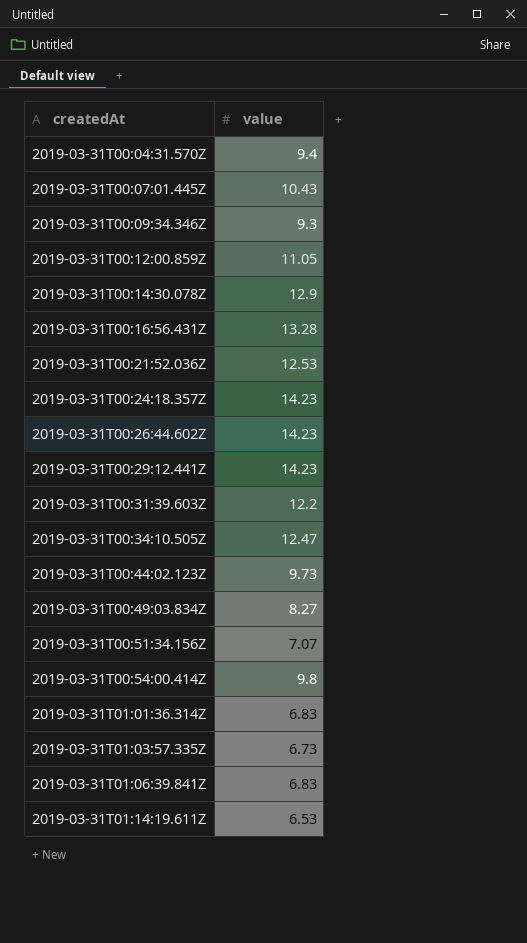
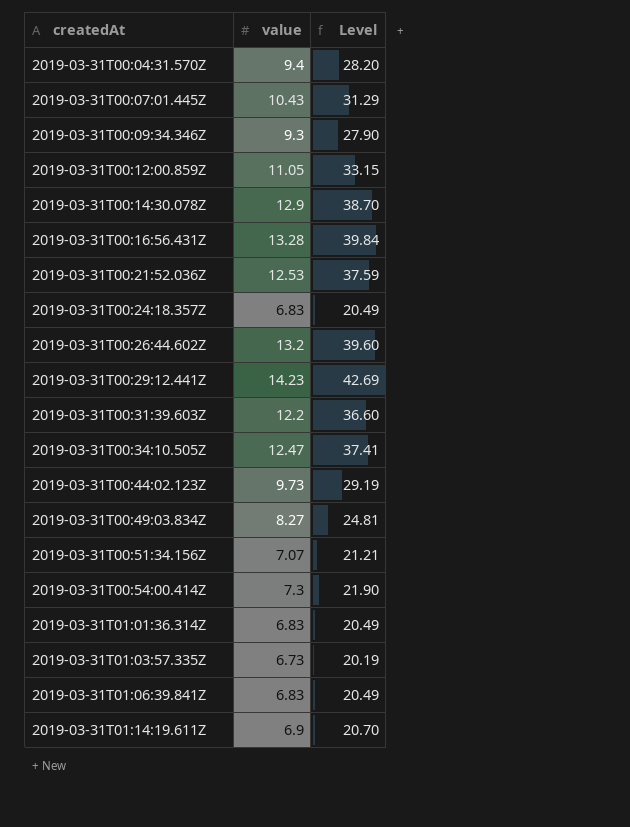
column Level | formula: none -> [value] * 3
2019-03-31T00:24:18.357Z | value: 14.23 -> 6.83
2019-03-31T00:26:44.602Z | value: 14.23 -> 13.2
2019-03-31T00:54:00.414Z | value: 9.8 -> 7.3
2019-03-31T01:14:19.611Z | value: 6.53 -> 6.9

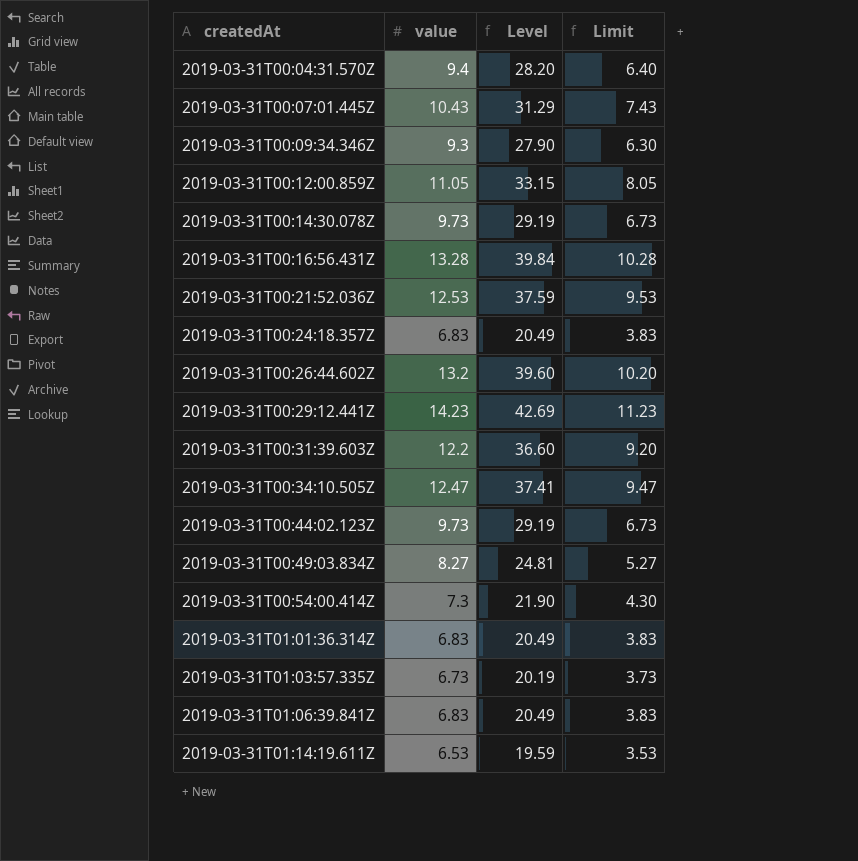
column Limit | formula: none -> [value] - 3
row 2019-03-31T00:51:34.156Z: 7.07 | 21.21 -> none
2019-03-31T00:14:30.078Z | value: 12.9 -> 9.73
2019-03-31T00:14:30.078Z | Level: 38.70 -> 29.19
2019-03-31T01:14:19.611Z | value: 6.9 -> 6.53
2019-03-31T01:14:19.611Z | Level: 20.70 -> 19.59

